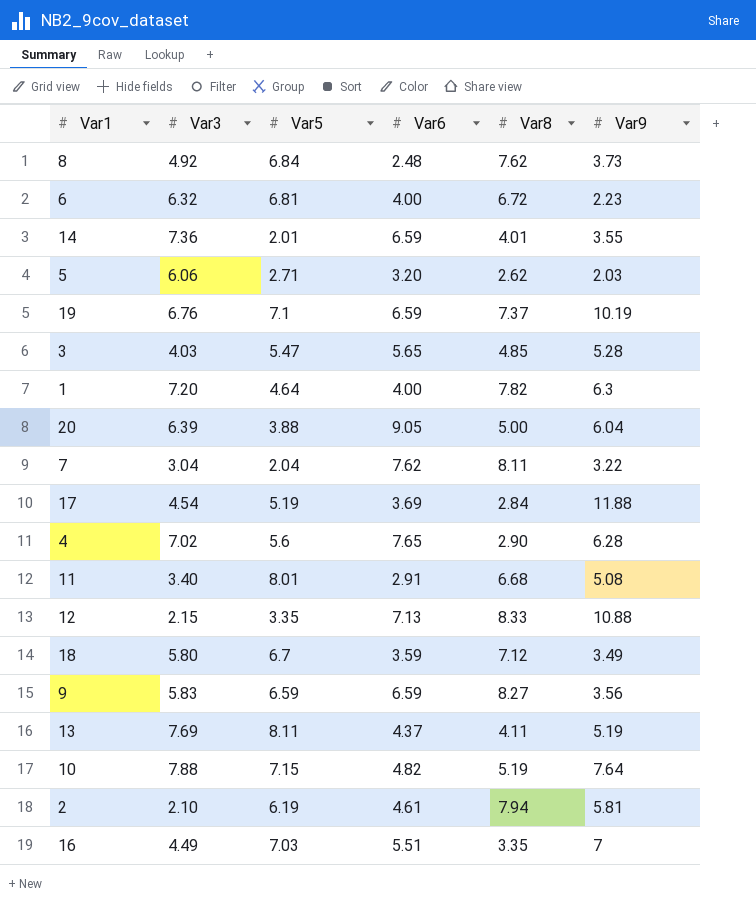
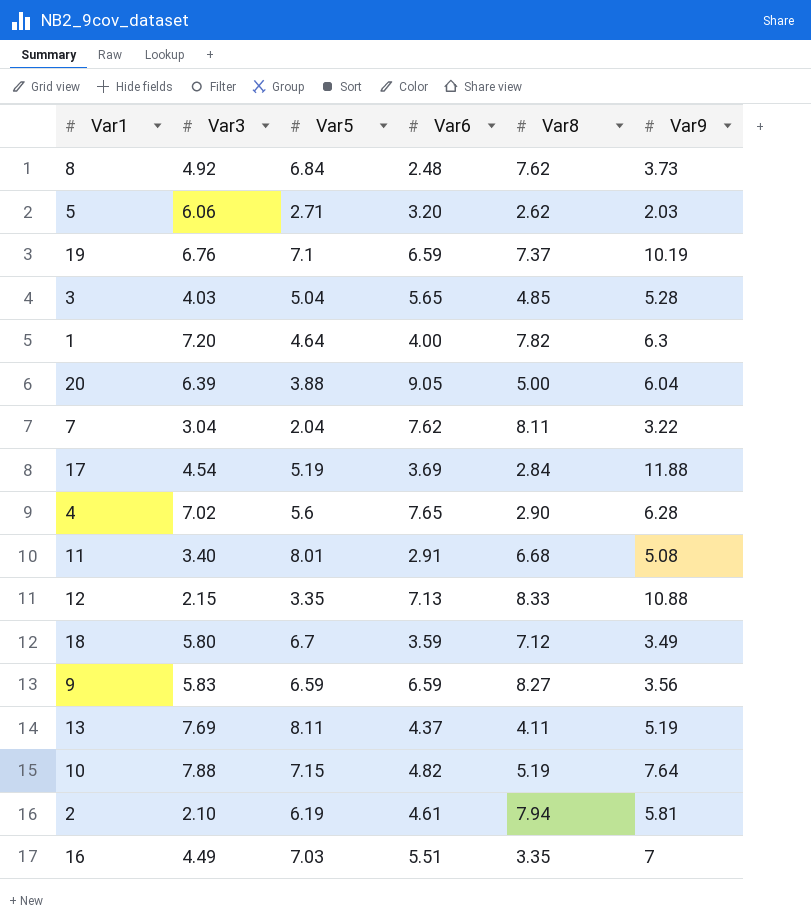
row 6: 6.32 | 6.81 | 4.00 | 6.72 | 2.23 -> none
row 14: 7.36 | 2.01 | 6.59 | 4.01 | 3.55 -> none
3 | Var5: 5.47 -> 5.04

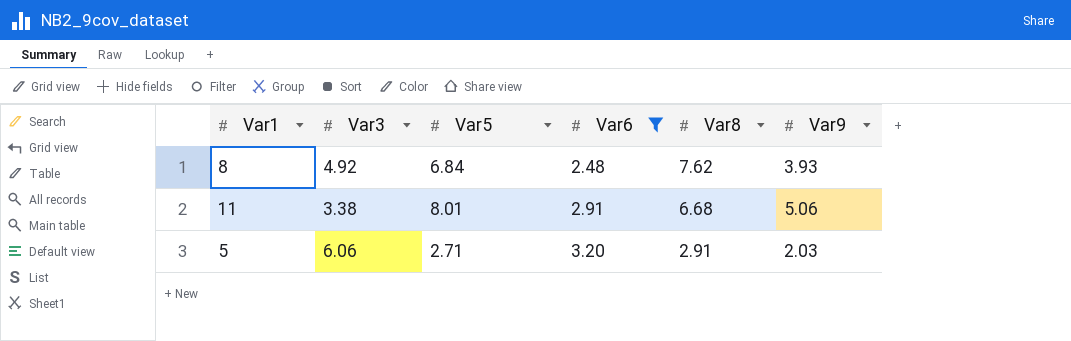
filter: none -> Var6 <= 3.20
row order: none -> Var6 ascending
8 | Var9: 3.73 -> 3.93
11 | Var3: 3.40 -> 3.38
11 | Var9: 5.08 -> 5.06
5 | Var8: 2.62 -> 2.91

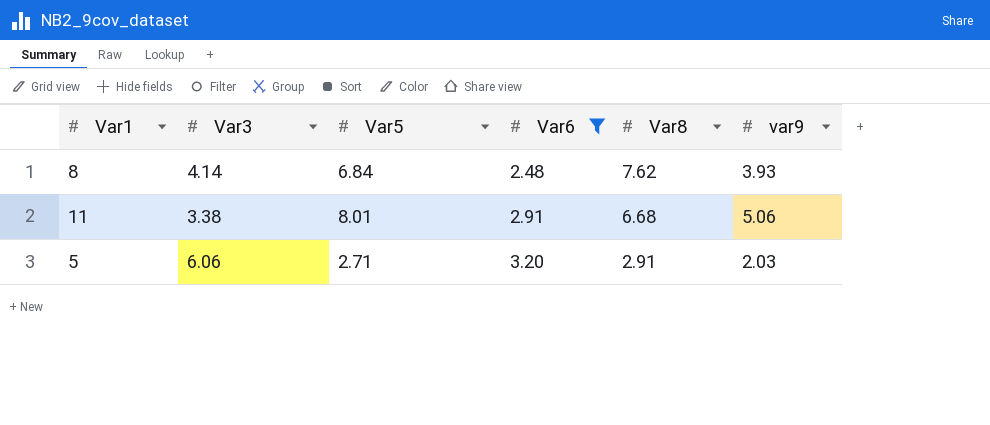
column name: Var9 -> var9
8 | Var3: 4.92 -> 4.14

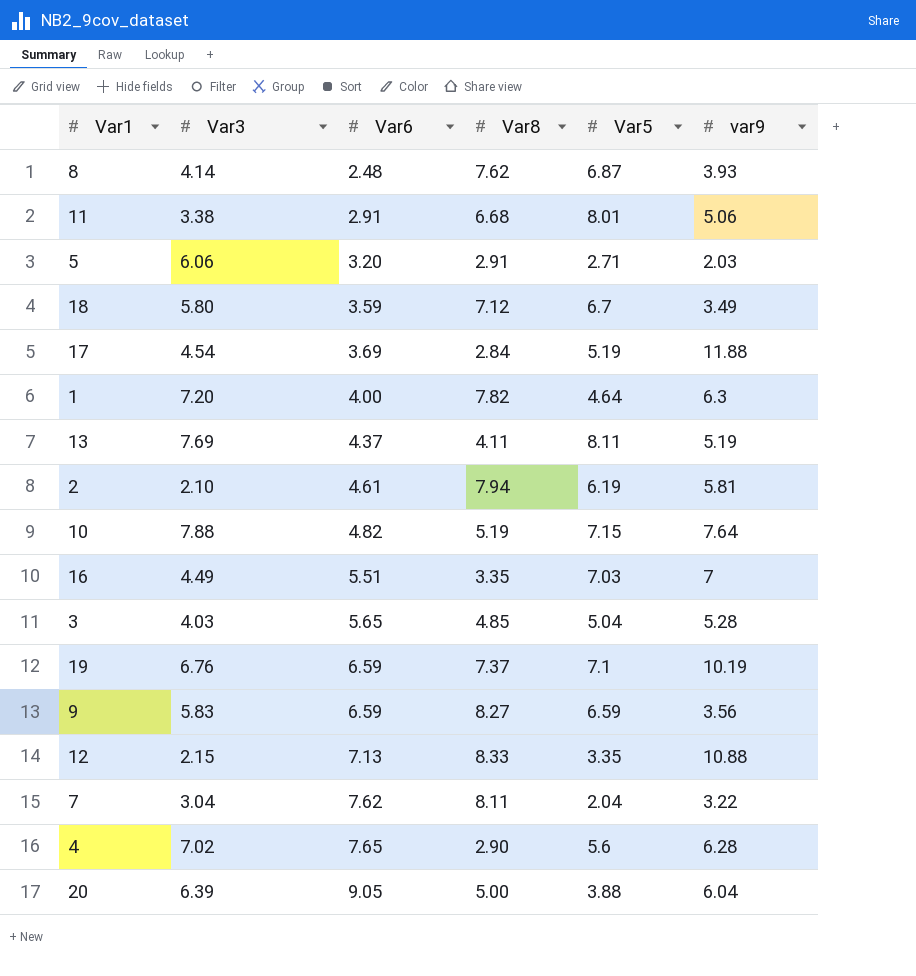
filter: Var6 <= 3.20 -> none
column Var5 | position: 3 -> 5
8 | Var5: 6.84 -> 6.87

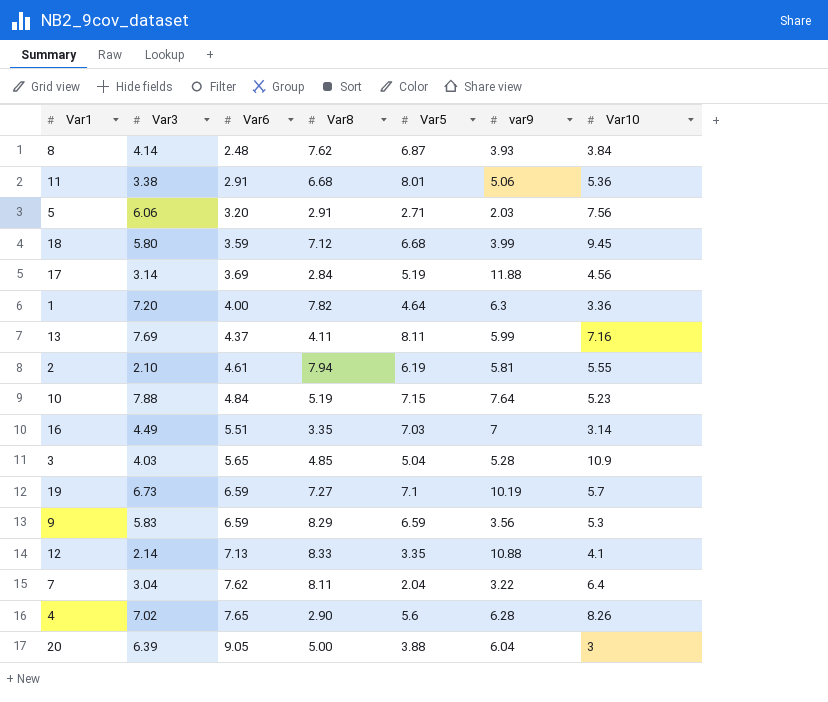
column Var10 | position: none -> 7
18 | Var5: 6.7 -> 6.68
18 | var9: 3.49 -> 3.99
17 | Var3: 4.54 -> 3.14
13 | var9: 5.19 -> 5.99
10 | Var6: 4.82 -> 4.84
19 | Var3: 6.76 -> 6.73
19 | Var8: 7.37 -> 7.27
9 | Var8: 8.27 -> 8.29
12 | Var3: 2.15 -> 2.14

